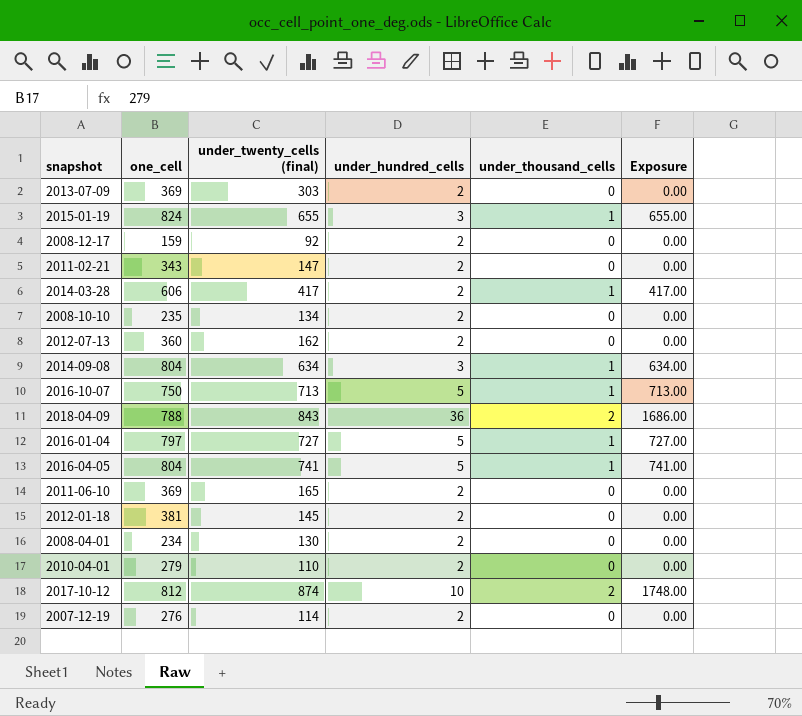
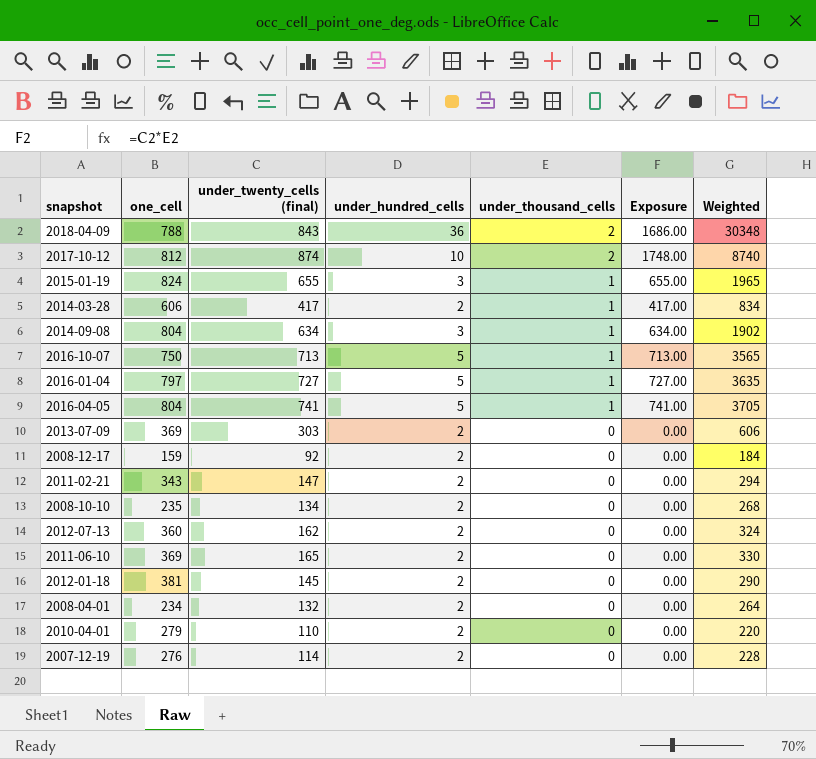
row order: none -> under_thousand_cells descending
column Weighted | formula: none -> [under_twenty_cells (final)] * [under_hundred_cells]
2008-04-01 | under_twenty_cells (final): 130 -> 132

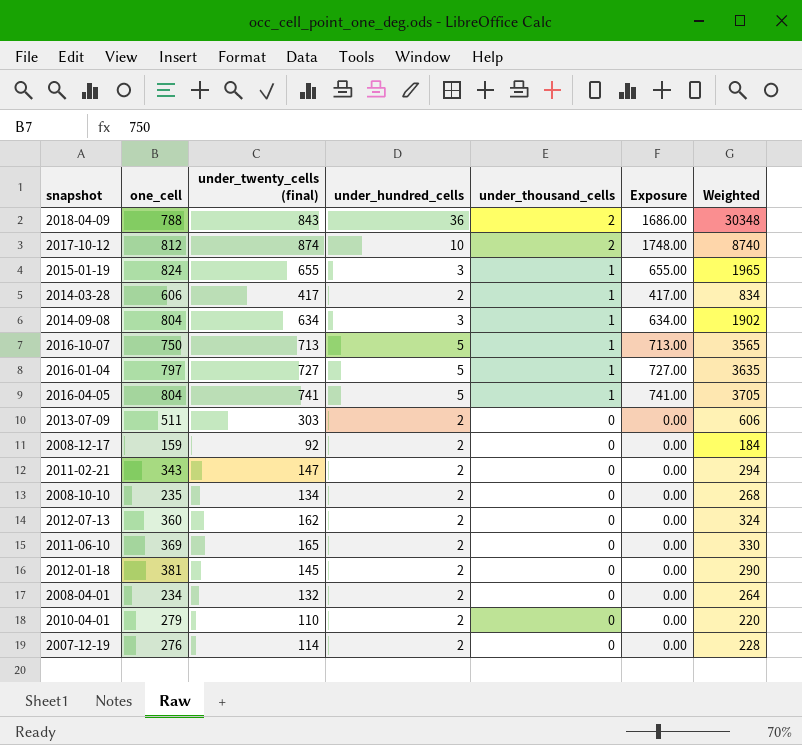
2013-07-09 | one_cell: 369 -> 511

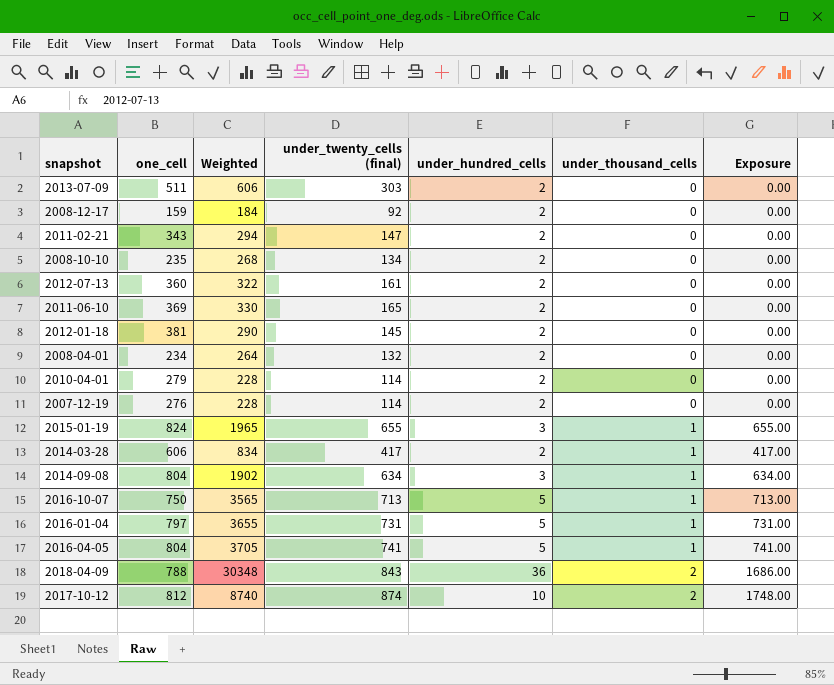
row order: under_thousand_cells descending -> under_thousand_cells ascending
column Weighted | position: 7 -> 3
2012-07-13 | Weighted: 324 -> 322
2012-07-13 | under_twenty_cells (final): 162 -> 161
2010-04-01 | Weighted: 220 -> 228
2010-04-01 | under_twenty_cells (final): 110 -> 114
2016-01-04 | Weighted: 3635 -> 3655
2016-01-04 | under_twenty_cells (final): 727 -> 731
2016-01-04 | Exposure: 727.00 -> 731.00

